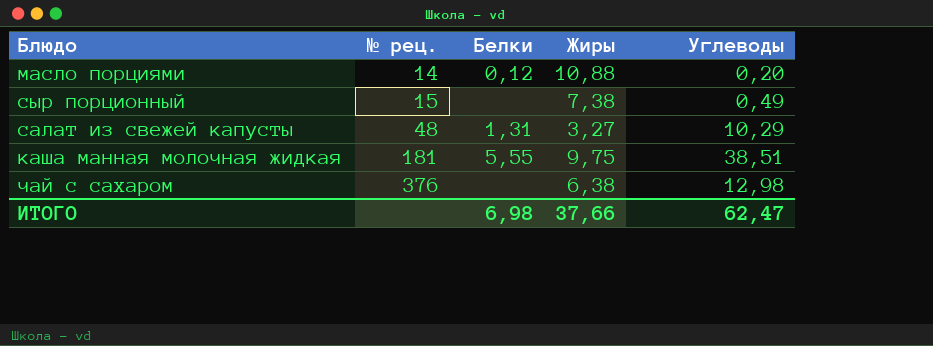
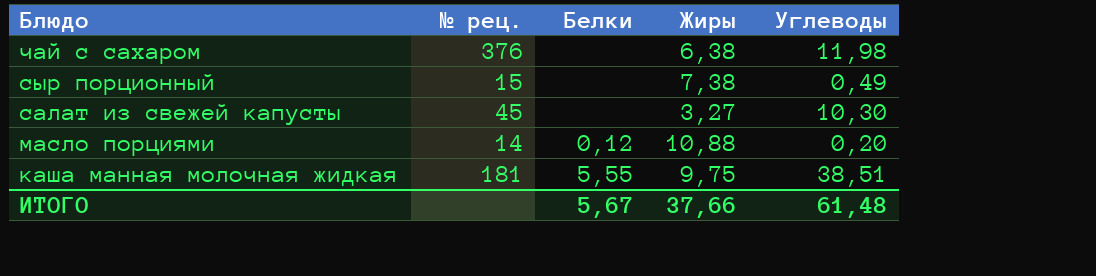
row order: № рец. ascending -> Блюдо descending
чай с сахаром | Углеводы: 12,98 -> 11,98
салат из свежей капусты | № рец.: 48 -> 45
салат из свежей капусты | Белки: 1,31 -> none
салат из свежей капусты | Углеводы: 10,29 -> 10,30
ИТОГО | Белки: 6,98 -> 5,67
ИТОГО | Углеводы: 62,47 -> 61,48

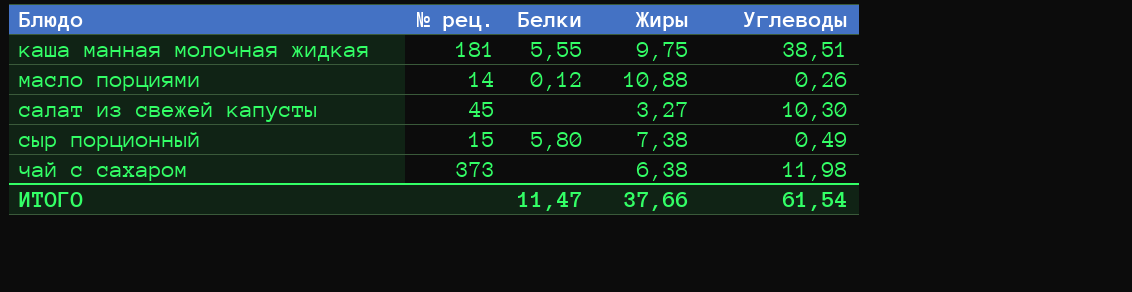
row order: Блюдо descending -> Блюдо ascending
масло порциями | Углеводы: 0,20 -> 0,26
сыр порционный | Белки: none -> 5,80
чай с сахаром | № рец.: 376 -> 373
ИТОГО | Белки: 5,67 -> 11,47
ИТОГО | Углеводы: 61,48 -> 61,54

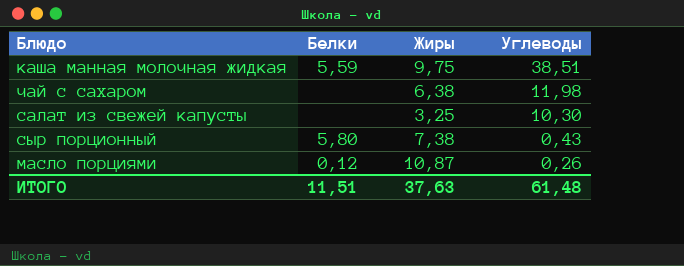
row order: Блюдо ascending -> Углеводы descending
column № рец. | position: 2 -> none
каша манная молочная жидкая | Белки: 5,55 -> 5,59
салат из свежей капусты | Жиры: 3,27 -> 3,25
сыр порционный | Углеводы: 0,49 -> 0,43
масло порциями | Жиры: 10,88 -> 10,87
ИТОГО | Белки: 11,47 -> 11,51
ИТОГО | Жиры: 37,66 -> 37,63
ИТОГО | Углеводы: 61,54 -> 61,48

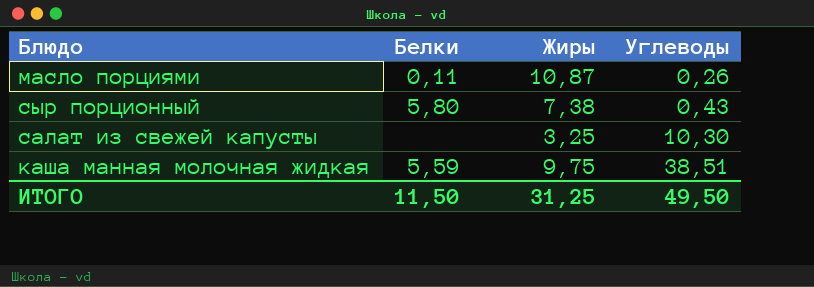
row order: Углеводы descending -> Углеводы ascending
row чай с сахаром: none | 6,38 | 11,98 -> none
масло порциями | Белки: 0,12 -> 0,11
ИТОГО | Белки: 11,51 -> 11,50
ИТОГО | Жиры: 37,63 -> 31,25
ИТОГО | Углеводы: 61,48 -> 49,50

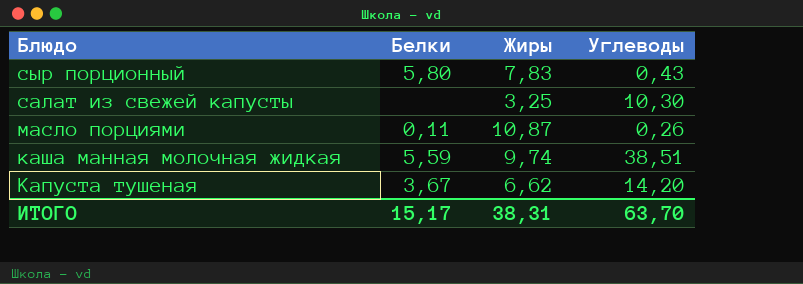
row order: Углеводы ascending -> Блюдо descending
сыр порционный | Жиры: 7,38 -> 7,83
каша манная молочная жидкая | Жиры: 9,75 -> 9,74
row Капуста тушеная: none -> 3,67 | 6,62 | 14,20
ИТОГО | Белки: 11,50 -> 15,17
ИТОГО | Жиры: 31,25 -> 38,31
ИТОГО | Углеводы: 49,50 -> 63,70

